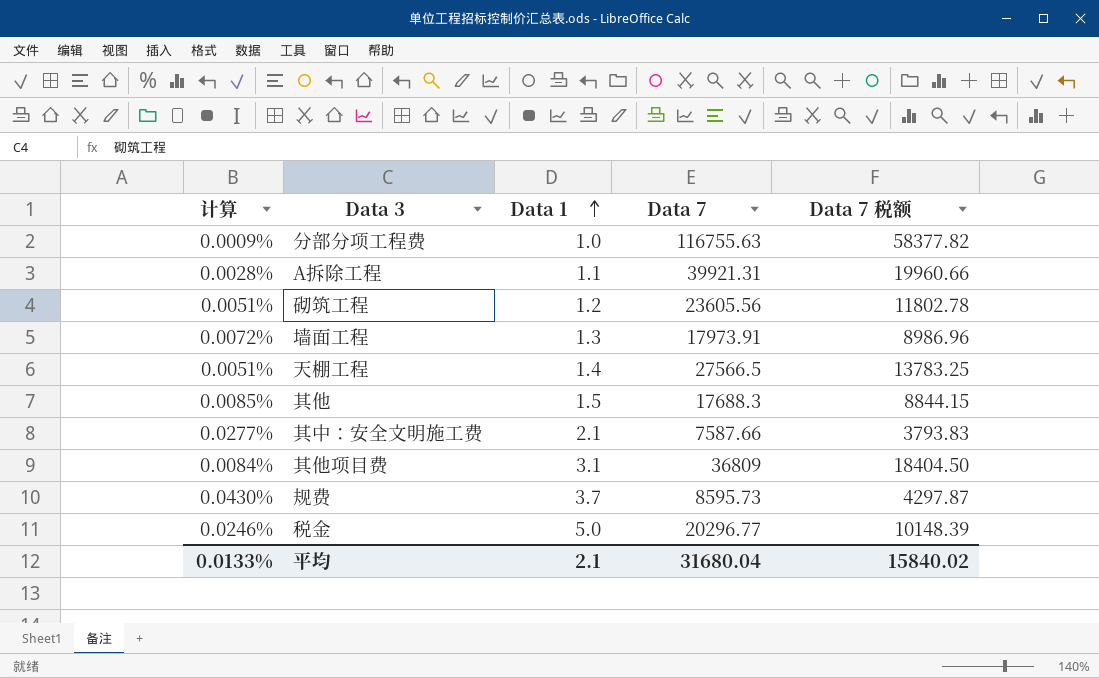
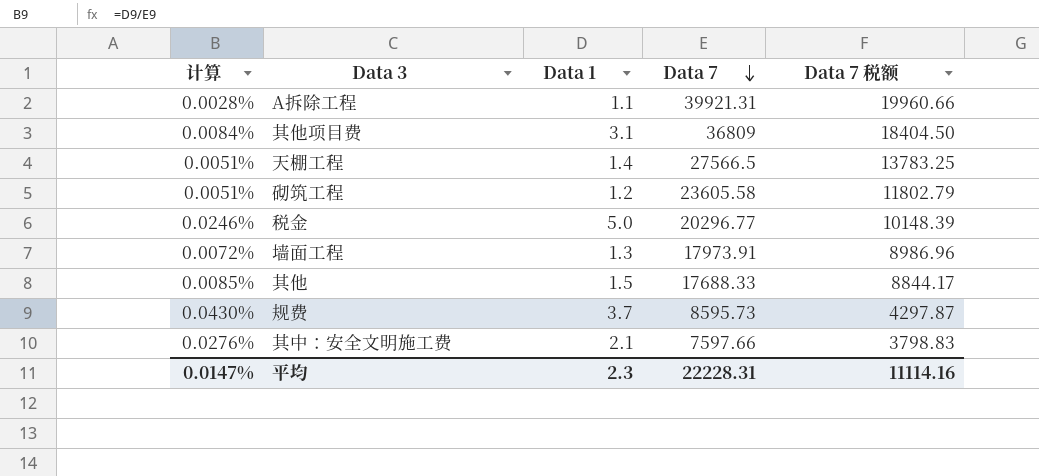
row order: Data 1 ascending -> Data 7 descending
row 分部分项工程费: 0.0009% | 1.0 | 116755.63 | 58377.82 -> none
砌筑工程 | Data 7: 23605.56 -> 23605.58
砌筑工程 | Data 7 税额: 11802.78 -> 11802.79
其他 | Data 7: 17688.3 -> 17688.33
其他 | Data 7 税额: 8844.15 -> 8844.17
其中：安全文明施工费 | 计算: 0.0277% -> 0.0276%
其中：安全文明施工费 | Data 7: 7587.66 -> 7597.66
其中：安全文明施工费 | Data 7 税额: 3793.83 -> 3798.83
平均 | 计算: 0.0133% -> 0.0147%
平均 | Data 1: 2.1 -> 2.3
平均 | Data 7: 31680.04 -> 22228.31
平均 | Data 7 税额: 15840.02 -> 11114.16

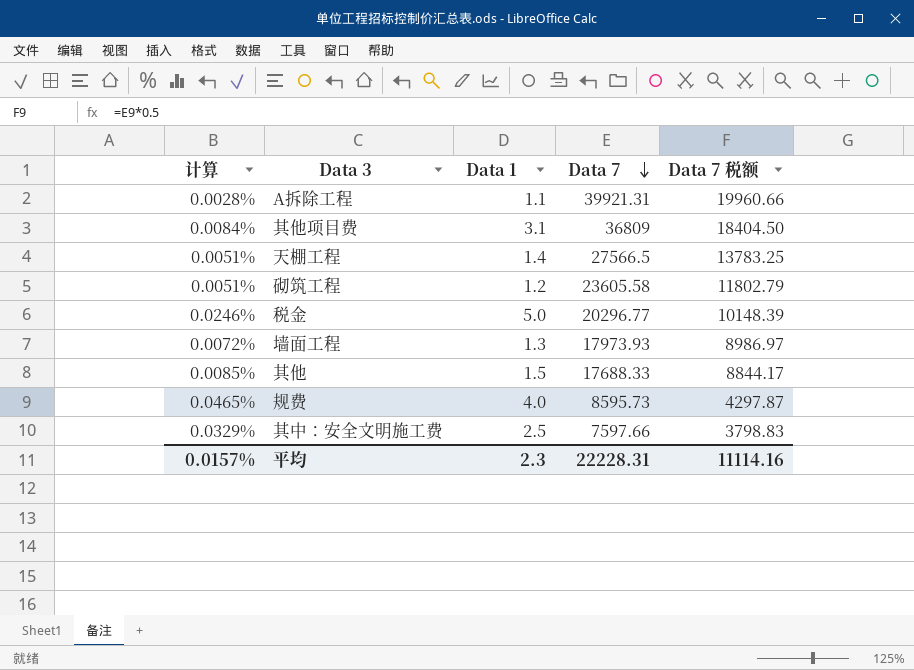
墙面工程 | Data 7: 17973.91 -> 17973.93
墙面工程 | Data 7 税额: 8986.96 -> 8986.97
规费 | 计算: 0.0430% -> 0.0465%
规费 | Data 1: 3.7 -> 4.0
其中：安全文明施工费 | 计算: 0.0276% -> 0.0329%
其中：安全文明施工费 | Data 1: 2.1 -> 2.5
平均 | 计算: 0.0147% -> 0.0157%

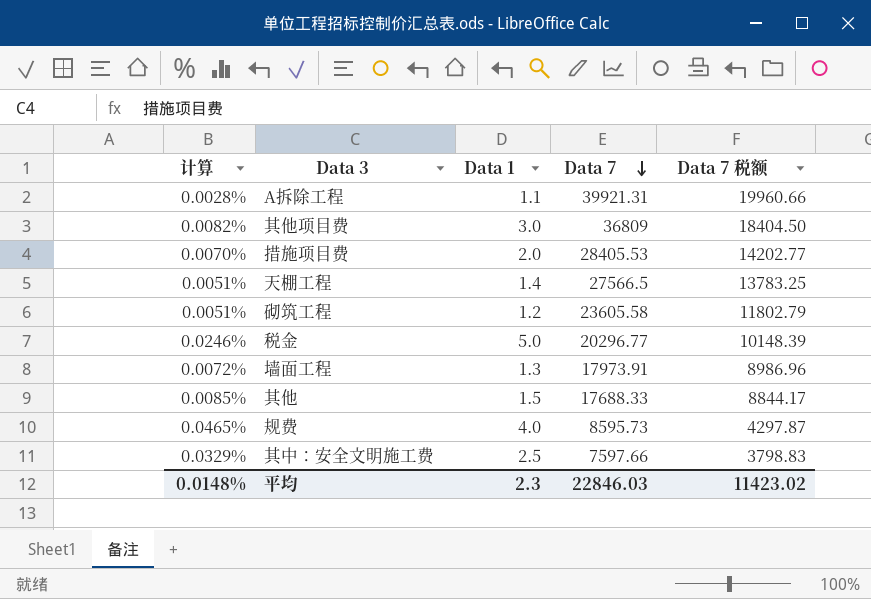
其他项目费 | 计算: 0.0084% -> 0.0082%
其他项目费 | Data 1: 3.1 -> 3.0
row 措施项目费: none -> 0.0070% | 2.0 | 28405.53 | 14202.77
墙面工程 | Data 7: 17973.93 -> 17973.91
墙面工程 | Data 7 税额: 8986.97 -> 8986.96
平均 | 计算: 0.0157% -> 0.0148%
平均 | Data 7: 22228.31 -> 22846.03
平均 | Data 7 税额: 11114.16 -> 11423.02

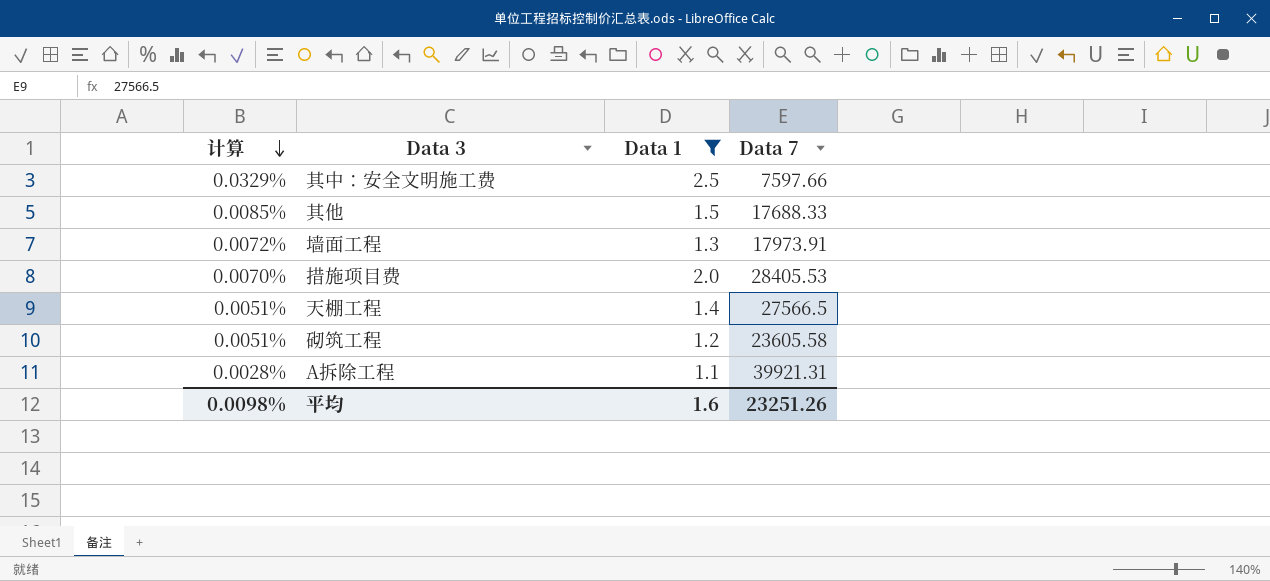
filter: none -> Data 1 <= 2.5
row order: Data 7 descending -> 计算 descending
column Data 7 税额 | formula: [Data 7] * 0.5 -> none
平均 | 计算: 0.0148% -> 0.0098%
平均 | Data 1: 2.3 -> 1.6
平均 | Data 7: 22846.03 -> 23251.26

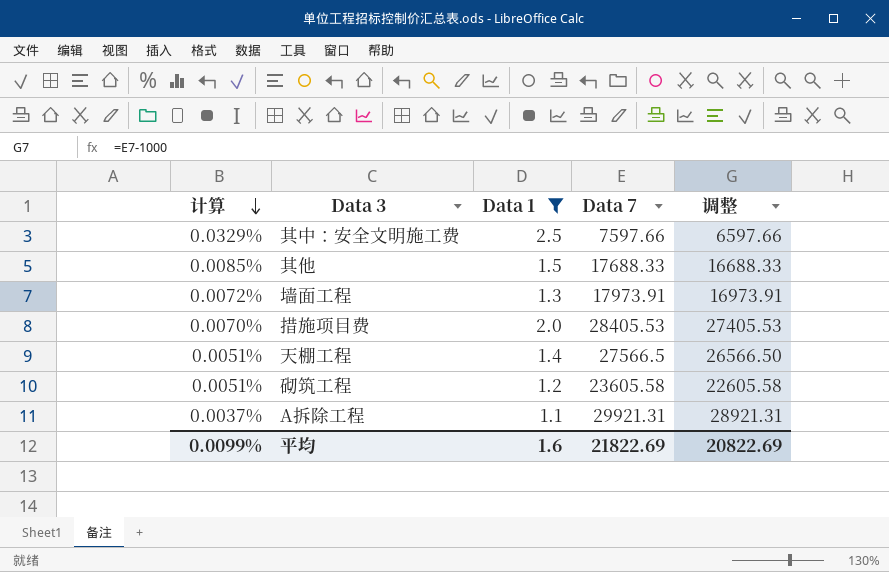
column 调整 | formula: none -> [Data 7] - 1000
A拆除工程 | 计算: 0.0028% -> 0.0037%
A拆除工程 | Data 7: 39921.31 -> 29921.31
平均 | 计算: 0.0098% -> 0.0099%
平均 | Data 7: 23251.26 -> 21822.69

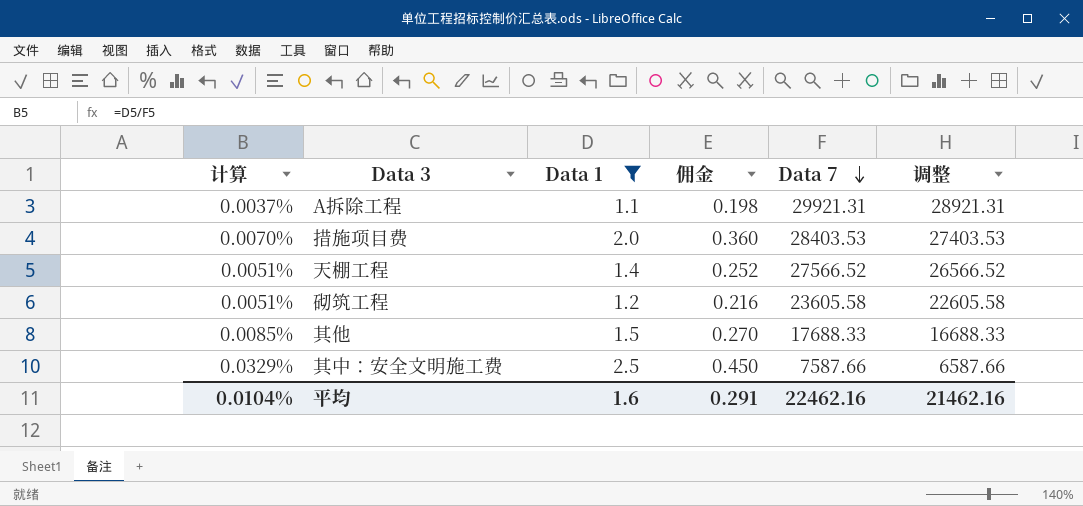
row order: 计算 descending -> Data 7 descending
column 佣金 | formula: none -> [Data 1] * 0.18
row 墙面工程: 0.0072% | 1.3 | 17973.91 | 16973.91 -> none
措施项目费 | Data 7: 28405.53 -> 28403.53
措施项目费 | 调整: 27405.53 -> 27403.53
天棚工程 | Data 7: 27566.5 -> 27566.52
天棚工程 | 调整: 26566.50 -> 26566.52
其中：安全文明施工费 | Data 7: 7597.66 -> 7587.66
其中：安全文明施工费 | 调整: 6597.66 -> 6587.66
平均 | 计算: 0.0099% -> 0.0104%
平均 | Data 7: 21822.69 -> 22462.16
平均 | 调整: 20822.69 -> 21462.16

